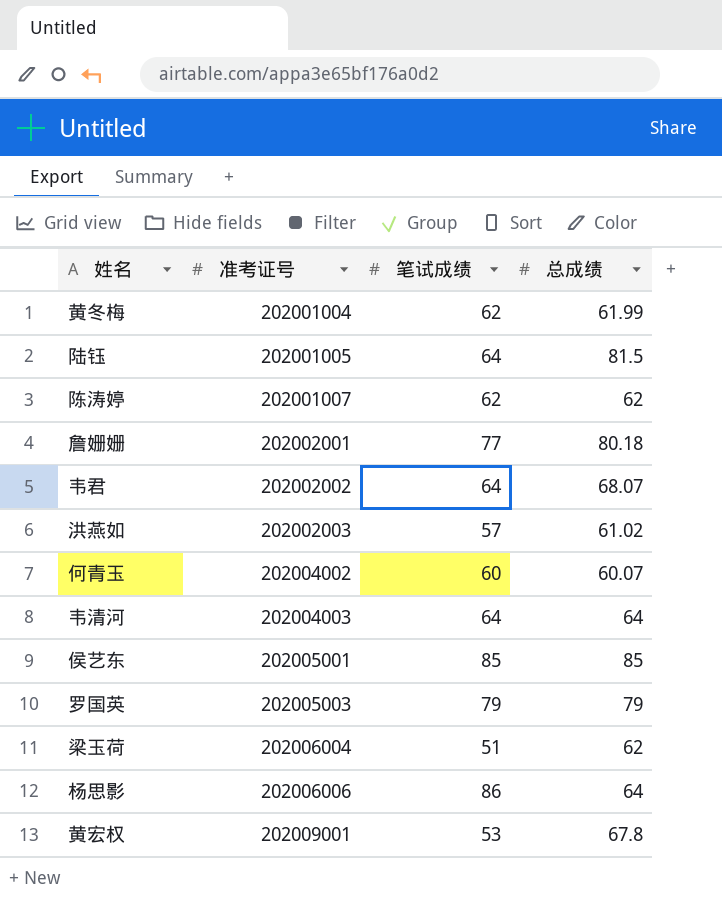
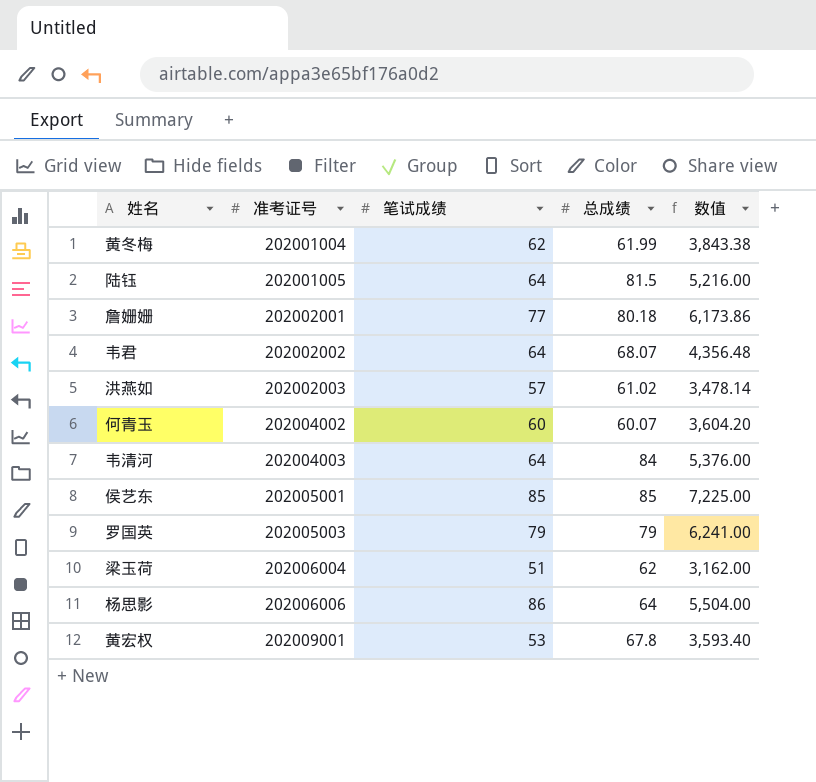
column 数值 | formula: none -> [笔试成绩] * [总成绩]
row 陈涛婷: 202001007 | 62 | 62 -> none
韦清河 | 总成绩: 64 -> 84

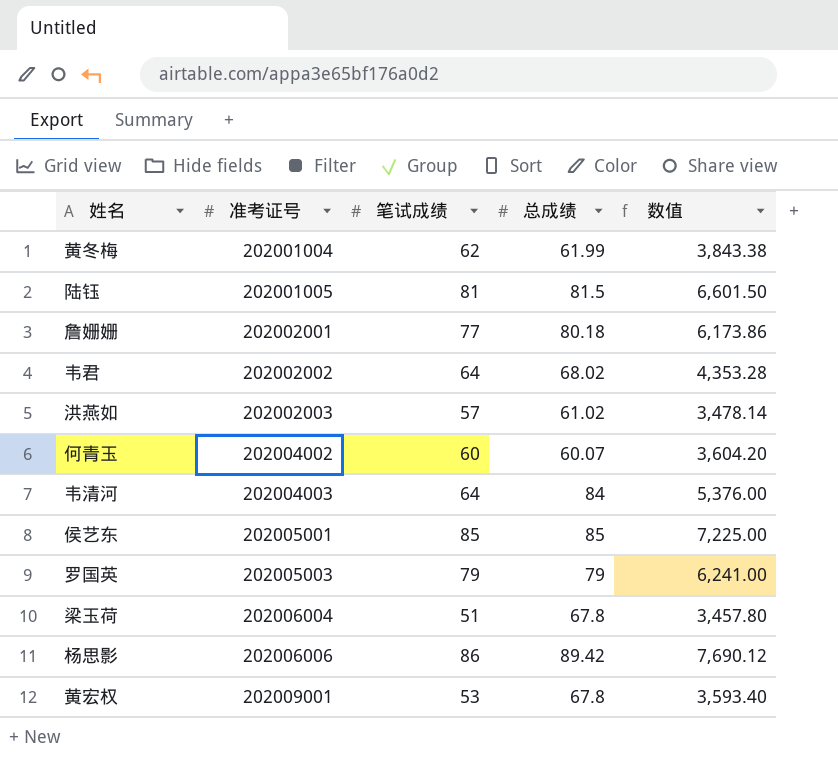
陆钰 | 笔试成绩: 64 -> 81
陆钰 | 数值: 5,216.00 -> 6,601.50
韦君 | 总成绩: 68.07 -> 68.02
韦君 | 数值: 4,356.48 -> 4,353.28
梁玉荷 | 总成绩: 62 -> 67.8
梁玉荷 | 数值: 3,162.00 -> 3,457.80
杨思影 | 总成绩: 64 -> 89.42
杨思影 | 数值: 5,504.00 -> 7,690.12

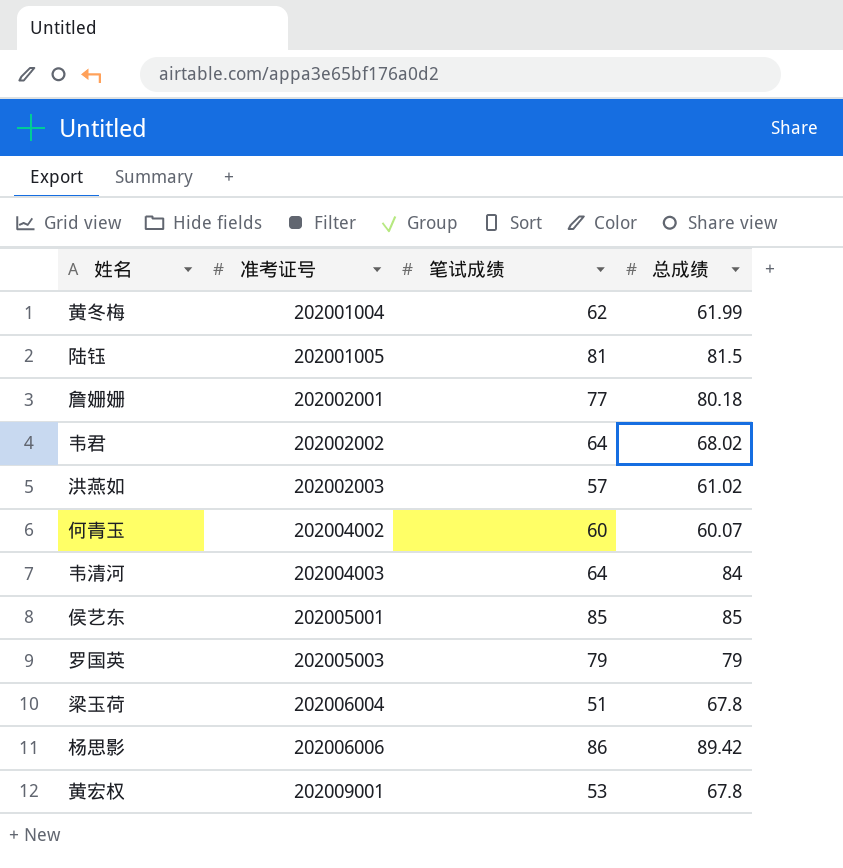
column 数值 | formula: [笔试成绩] * [总成绩] -> none

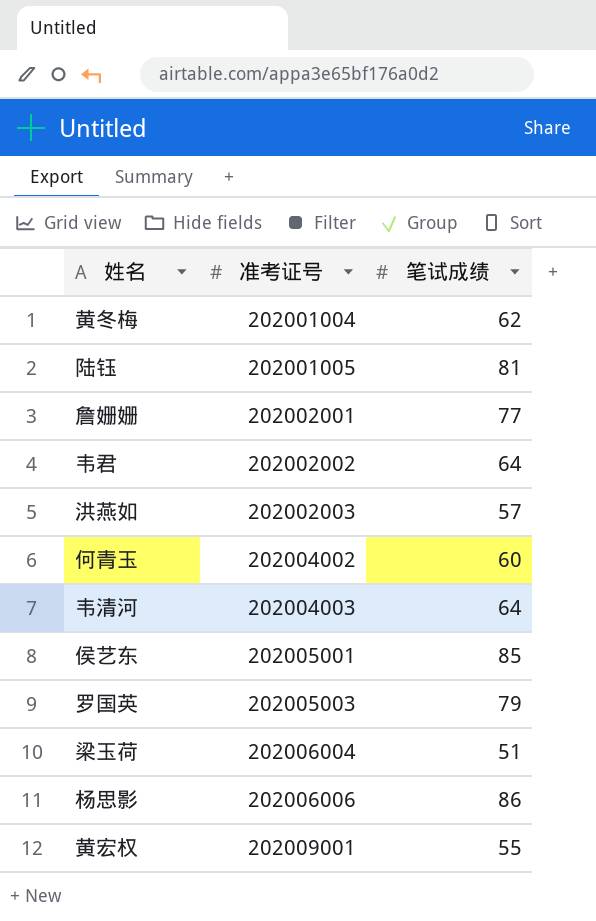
column 总成绩 | position: 4 -> none
黄宏权 | 笔试成绩: 53 -> 55

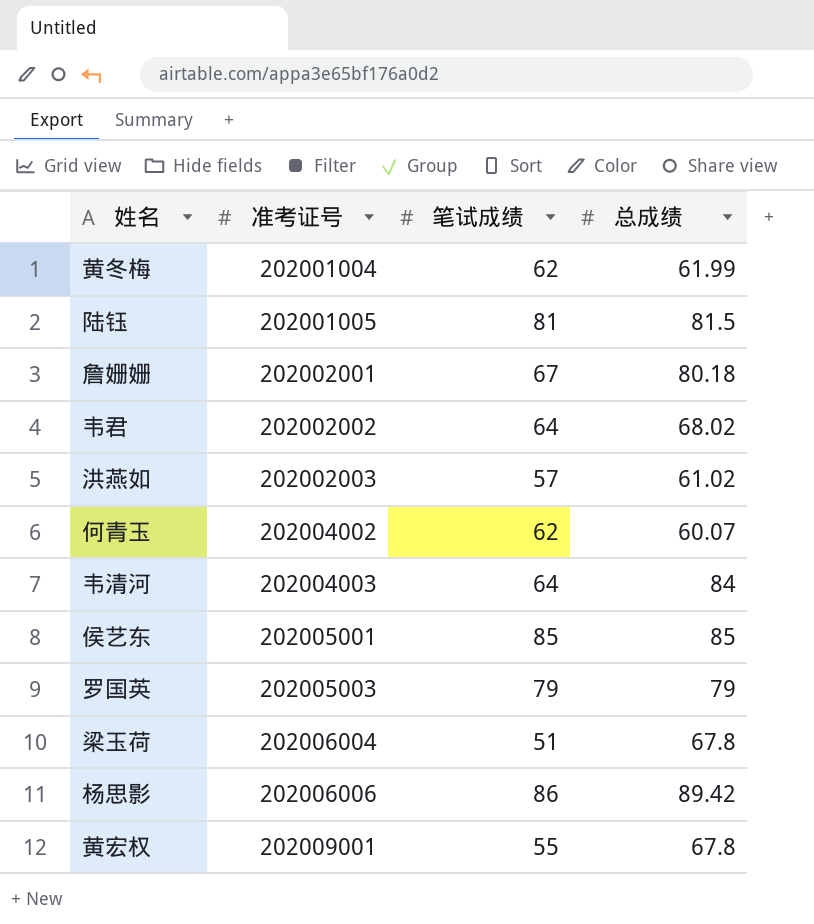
column 总成绩 | position: none -> 4
詹姗姗 | 笔试成绩: 77 -> 67
何青玉 | 笔试成绩: 60 -> 62

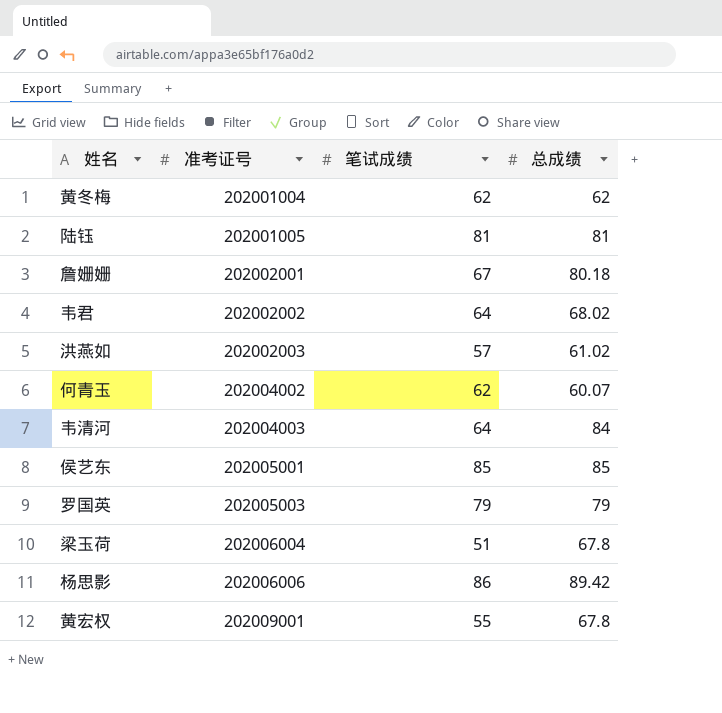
黄冬梅 | 总成绩: 61.99 -> 62
陆钰 | 总成绩: 81.5 -> 81

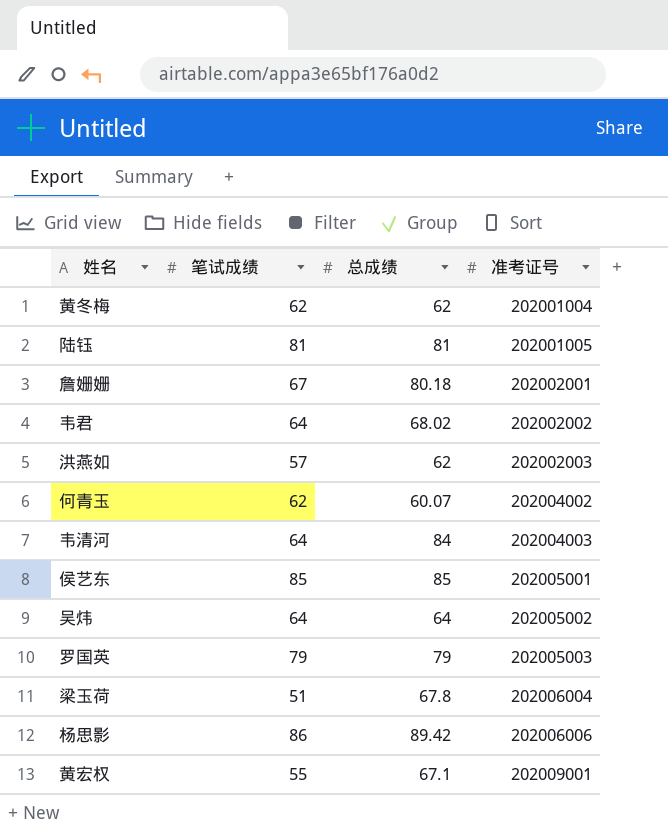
column 准考证号 | position: 2 -> 4
洪燕如 | 总成绩: 61.02 -> 62
row 吴炜: none -> 64 | 64 | 202005002
黄宏权 | 总成绩: 67.8 -> 67.1

